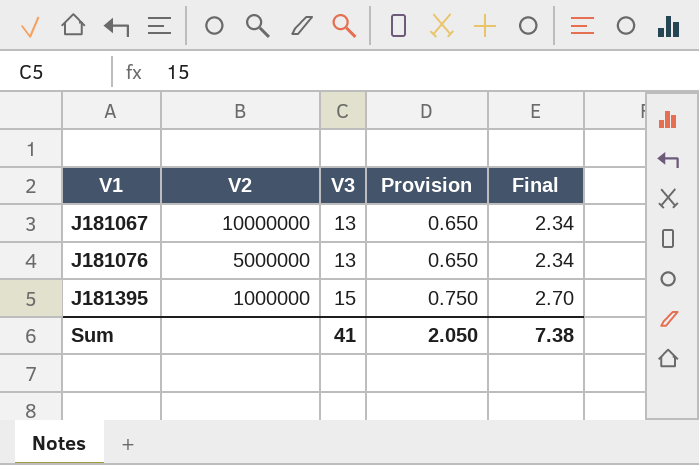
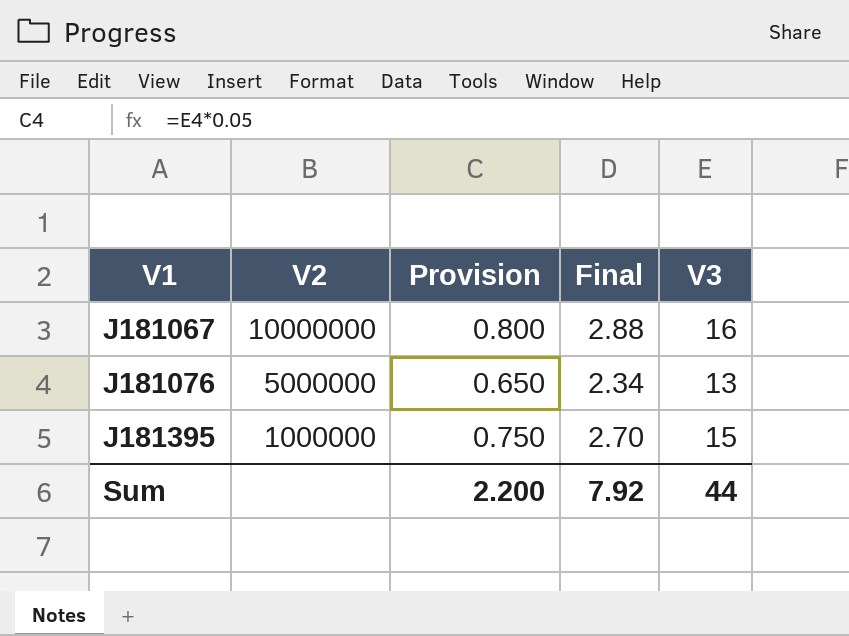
column V3 | position: 3 -> 5
J181067 | Provision: 0.650 -> 0.800
J181067 | Final: 2.34 -> 2.88
J181067 | V3: 13 -> 16
Sum | Provision: 2.050 -> 2.200
Sum | Final: 7.38 -> 7.92
Sum | V3: 41 -> 44

